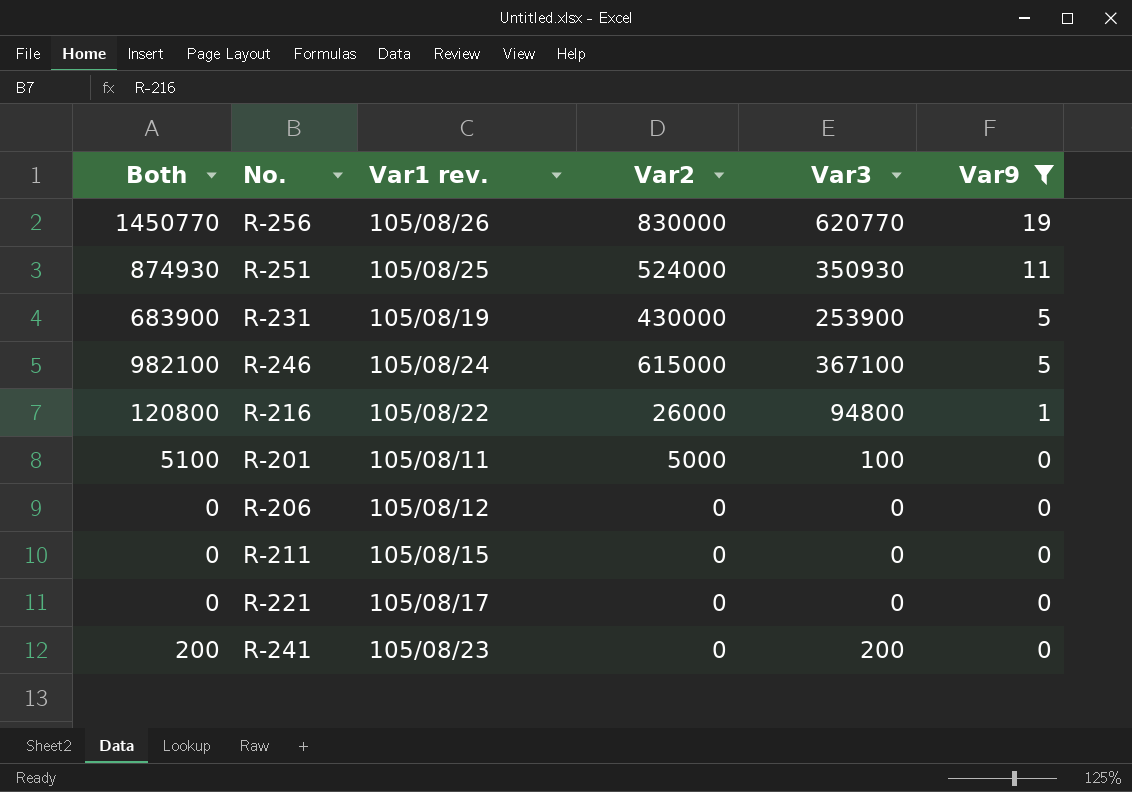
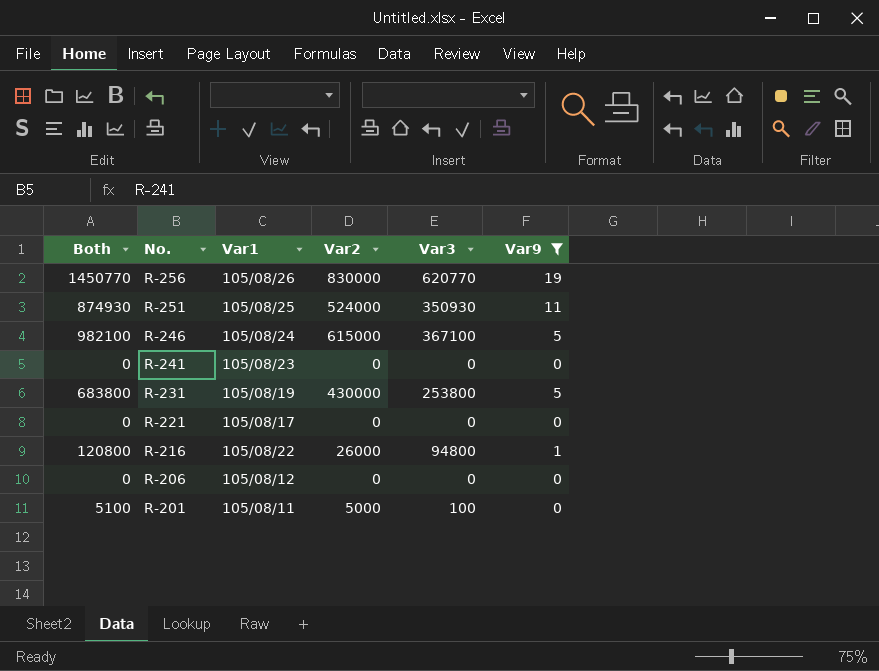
row order: Var9 descending -> No. descending
column name: Var1 rev. -> Var1
row R-211: 0 | 105/08/15 | 0 | 0 | 0 -> none
R-241 | Both: 200 -> 0
R-241 | Var3: 200 -> 0
R-231 | Both: 683900 -> 683800
R-231 | Var3: 253900 -> 253800

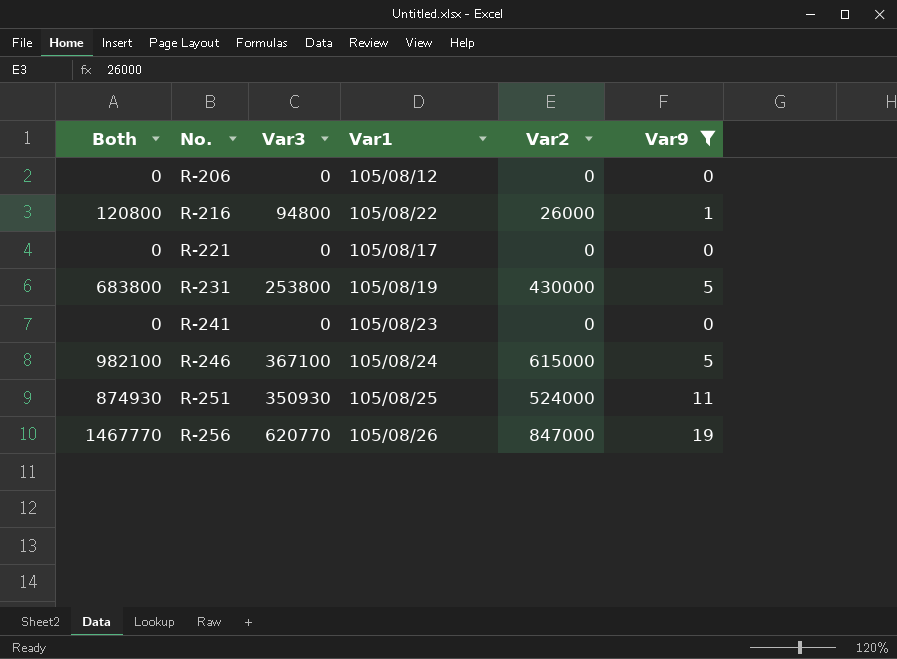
row order: No. descending -> No. ascending
column Var3 | position: 5 -> 3
row R-201: 5100 | 105/08/11 | 5000 | 100 | 0 -> none
R-256 | Both: 1450770 -> 1467770
R-256 | Var2: 830000 -> 847000

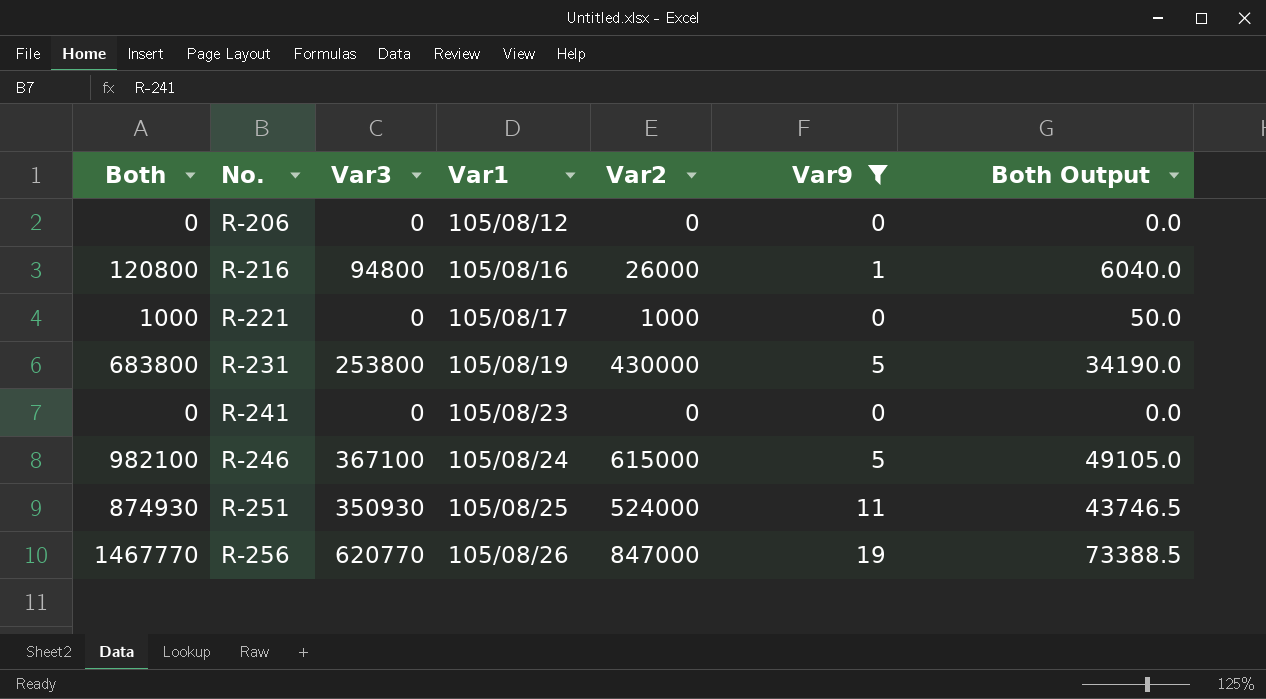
column Both Output | formula: none -> [Both] * 0.05
R-216 | Var1: 105/08/22 -> 105/08/16
R-221 | Both: 0 -> 1000
R-221 | Var2: 0 -> 1000

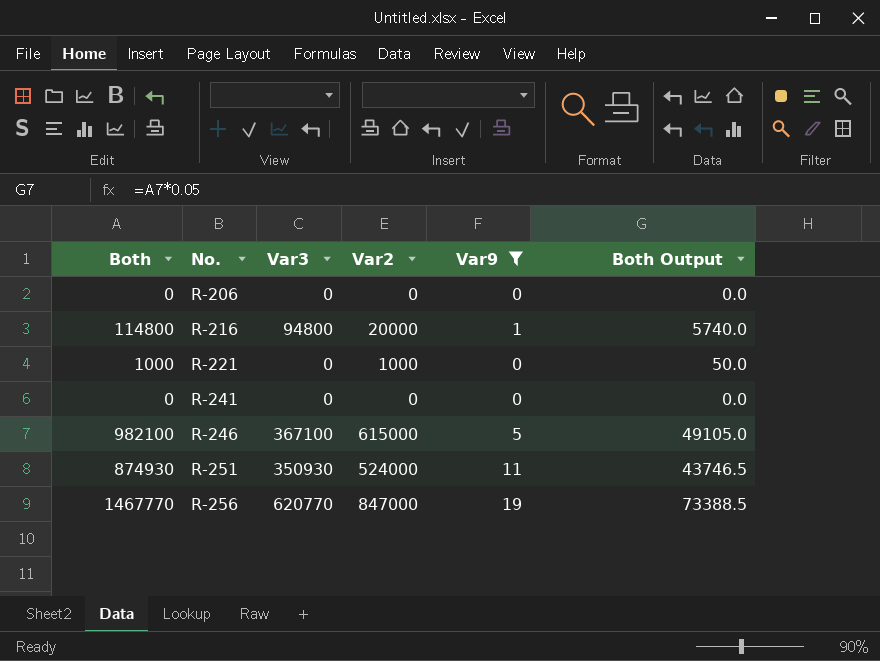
column Var1 | position: 4 -> none
row R-231: 683800 | 253800 | 105/08/19 | 430000 | 5 | 34190.0 -> none
R-216 | Both: 120800 -> 114800
R-216 | Var2: 26000 -> 20000
R-216 | Both Output: 6040.0 -> 5740.0

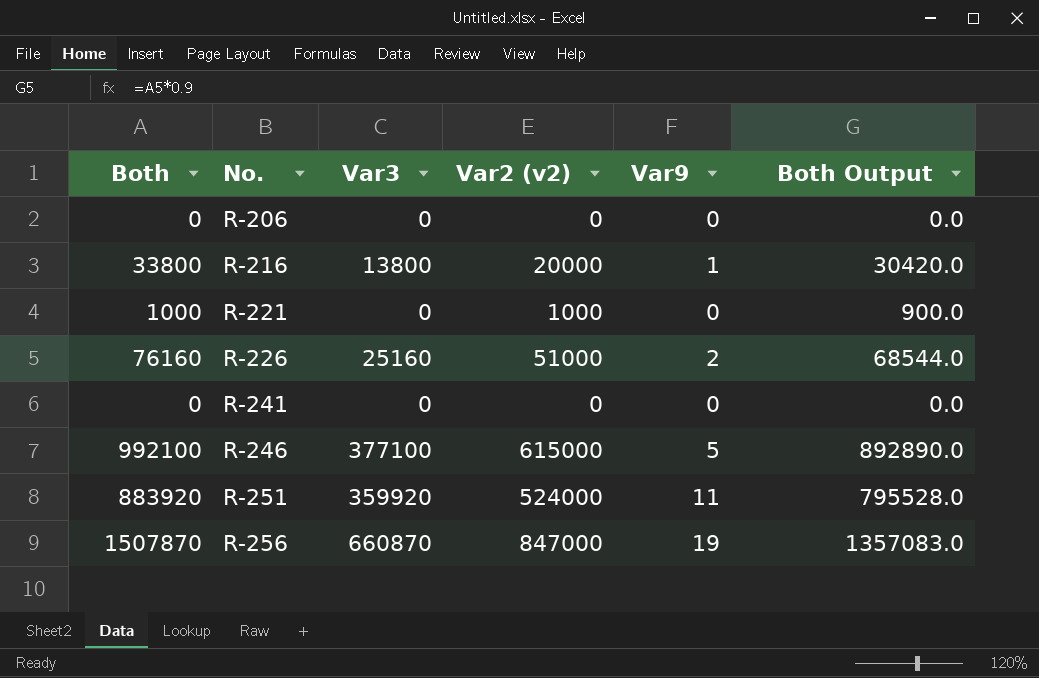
filter: Var9 != 2 -> none
column name: Var2 -> Var2 (v2)
column Both Output | formula: [Both] * 0.05 -> [Both] * 0.9
R-216 | Both: 114800 -> 33800
R-216 | Var3: 94800 -> 13800
R-246 | Both: 982100 -> 992100
R-246 | Var3: 367100 -> 377100
R-251 | Both: 874930 -> 883920
R-251 | Var3: 350930 -> 359920
R-256 | Both: 1467770 -> 1507870
R-256 | Var3: 620770 -> 660870

